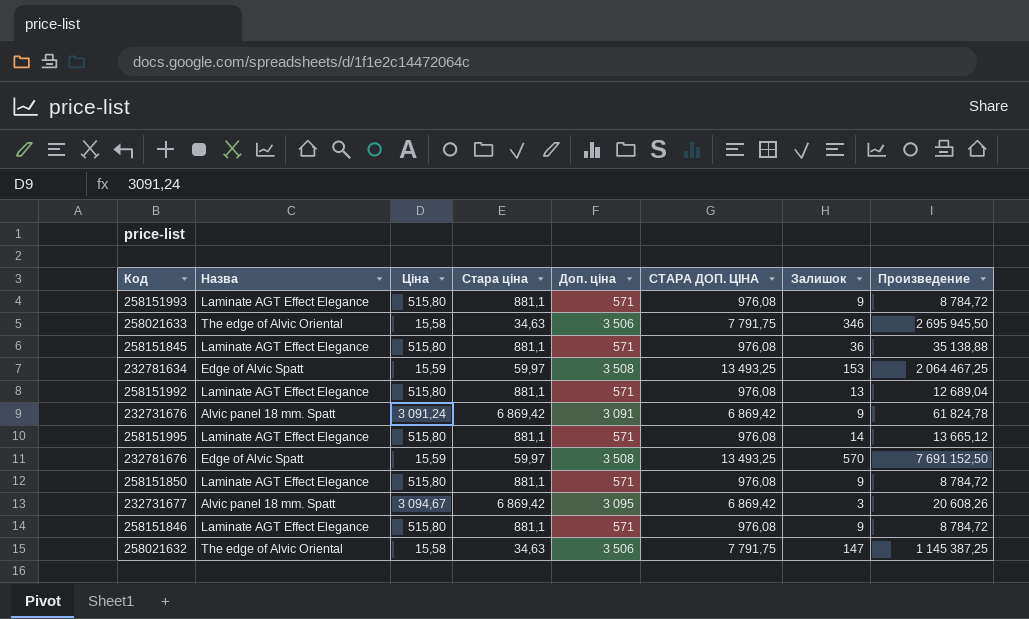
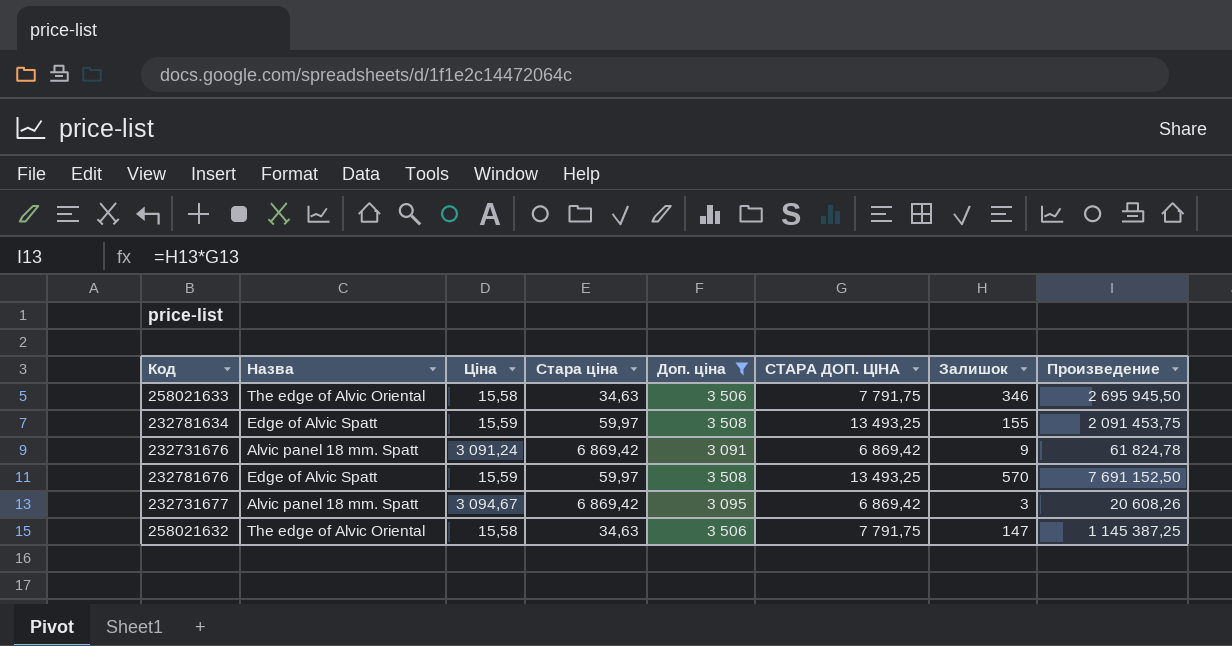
filter: none -> Доп. ціна != 571
232781634 | Залишок: 153 -> 155
232781634 | Произведение: 2 064 467,25 -> 2 091 453,75

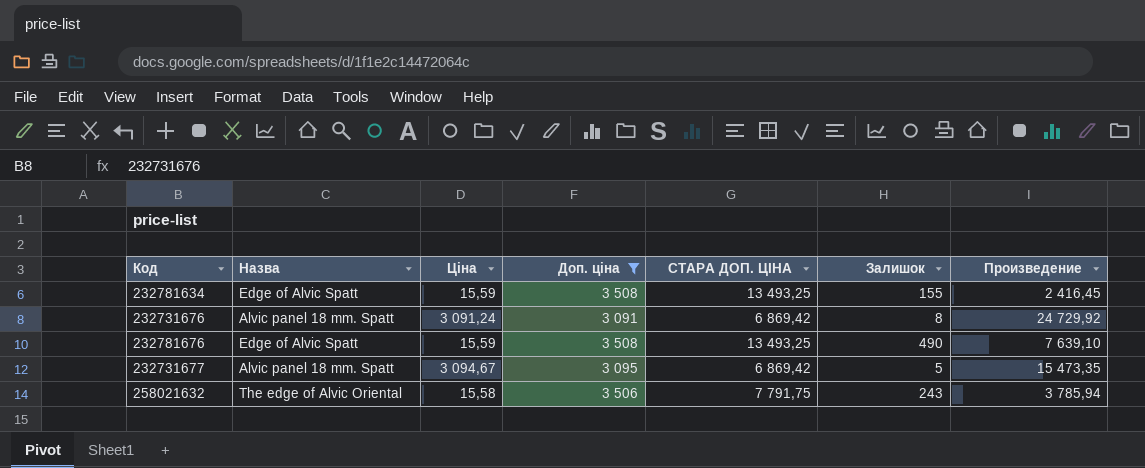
column Стара ціна | position: 4 -> none
column Произведение | formula: [СТАРА ДОП. ЦІНА] * [Залишок] -> [Ціна] * [Залишок]
row 258021633: The edge of Alvic Oriental | 15,58 | 34,63 | 3 506 | 7 791,75 | 346 | 2 695 945,50 -> none
232731676 | Залишок: 9 -> 8
232781676 | Залишок: 570 -> 490
232731677 | Залишок: 3 -> 5
258021632 | Залишок: 147 -> 243

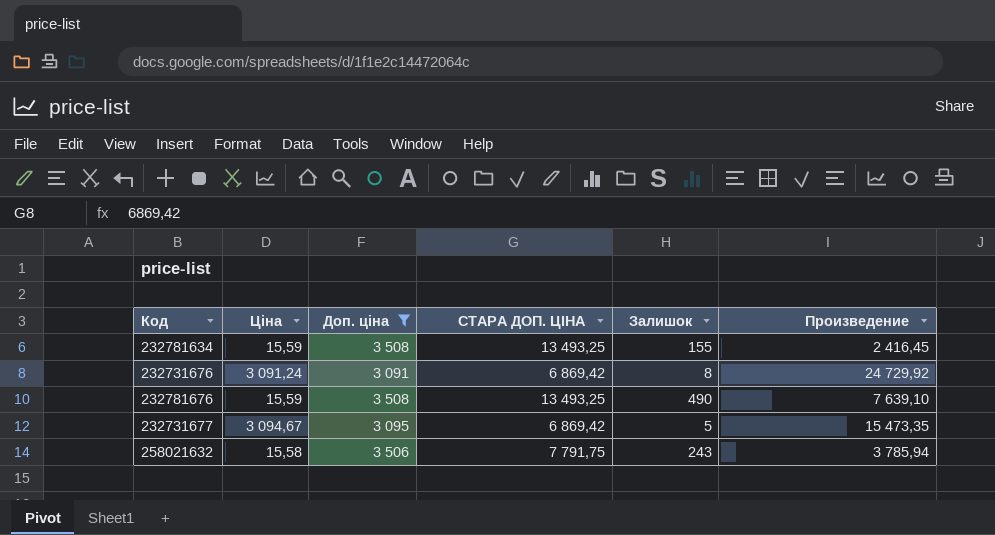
column Назва | position: 2 -> none

